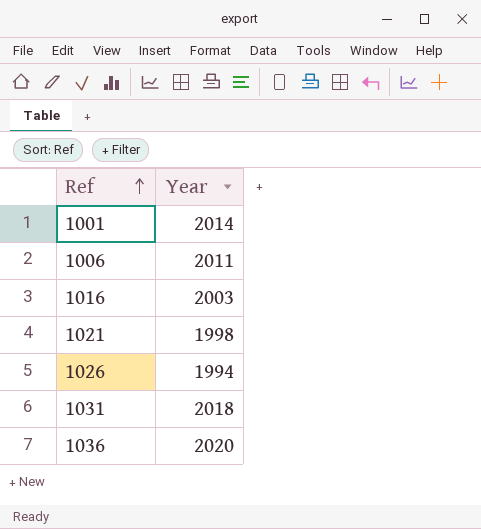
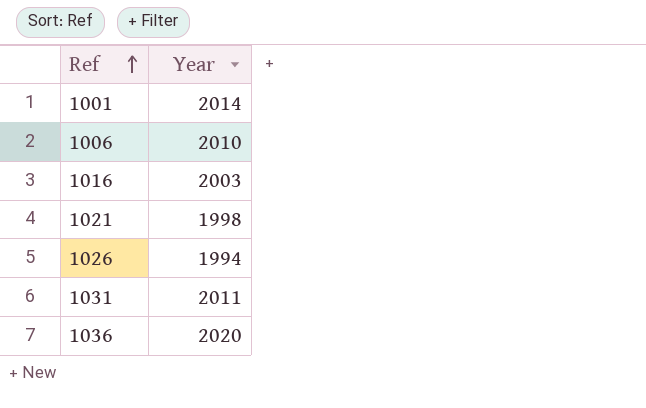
1006 | Year: 2011 -> 2010
1031 | Year: 2018 -> 2011

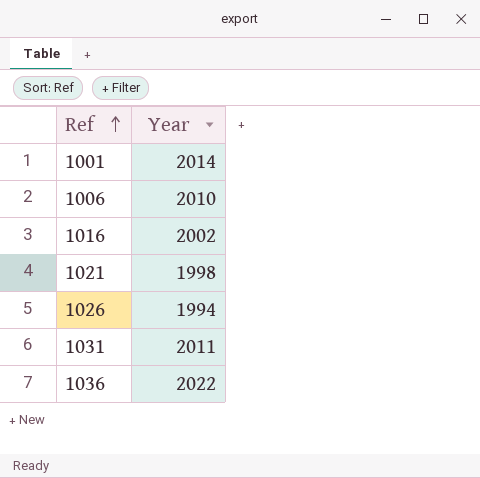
1016 | Year: 2003 -> 2002
1036 | Year: 2020 -> 2022

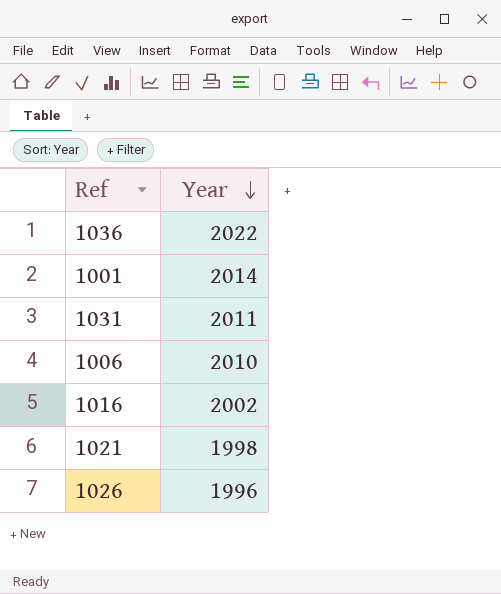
row order: Ref ascending -> Year descending
1026 | Year: 1994 -> 1996

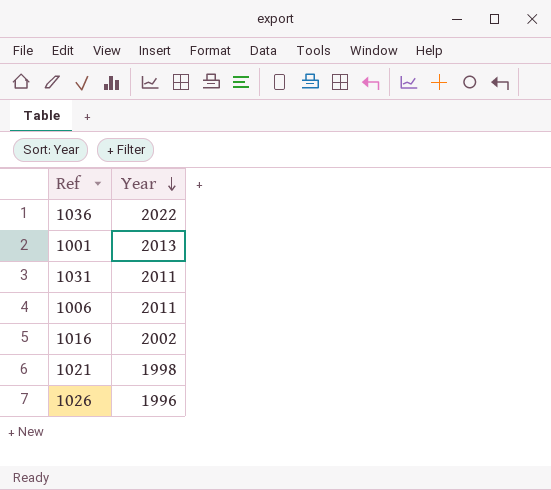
1001 | Year: 2014 -> 2013
1006 | Year: 2010 -> 2011

